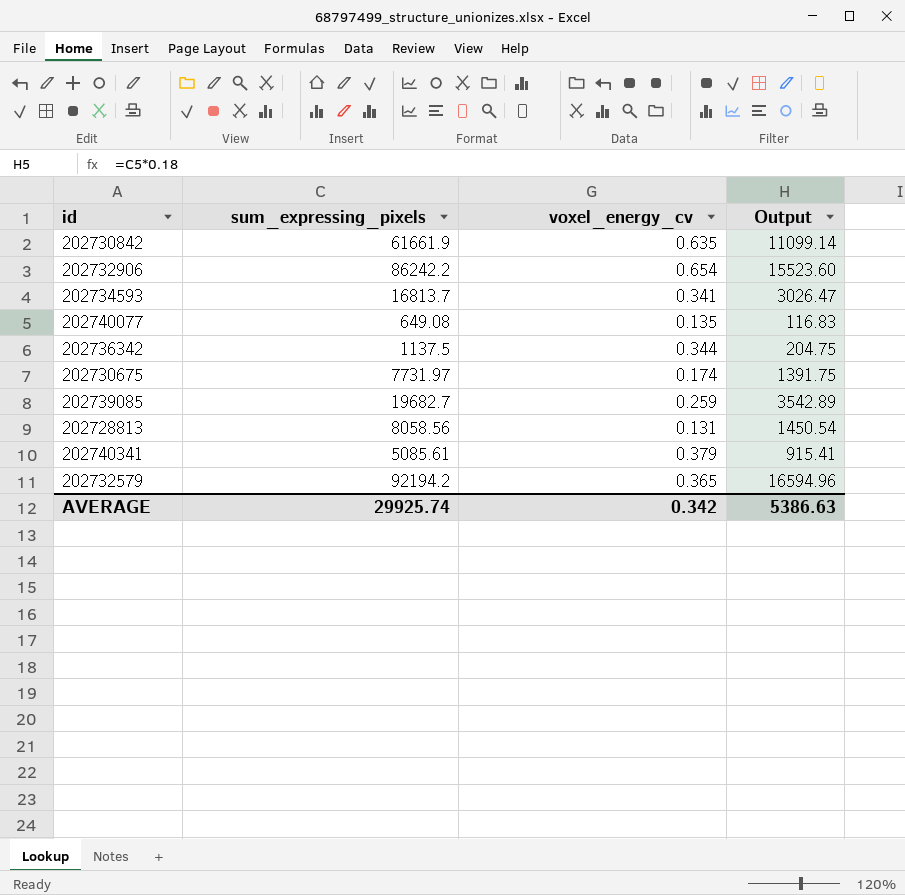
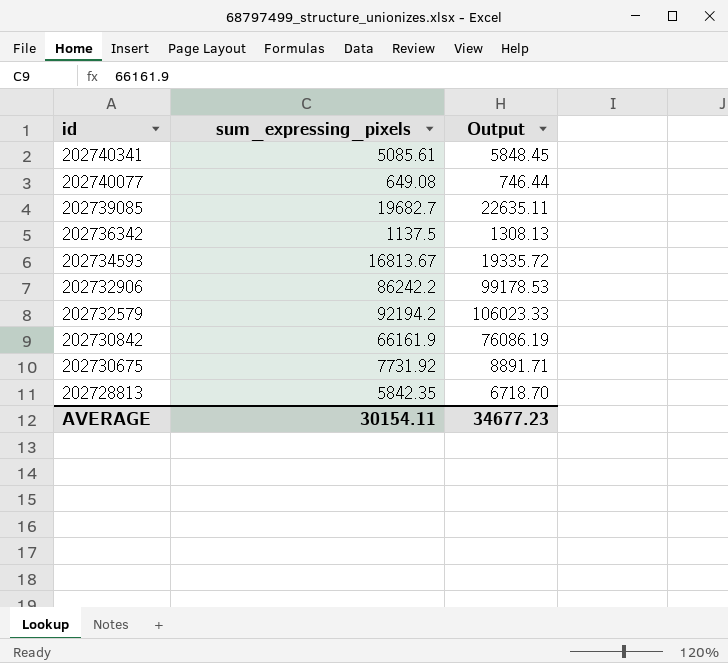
row order: none -> id descending
column voxel_energy_cv | position: 3 -> none
column Output | formula: [sum_expressing_pixels] * 0.18 -> [sum_expressing_pixels] * 1.15
202734593 | sum_expressing_pixels: 16813.7 -> 16813.67
202730842 | sum_expressing_pixels: 61661.9 -> 66161.9
202730675 | sum_expressing_pixels: 7731.97 -> 7731.92
202728813 | sum_expressing_pixels: 8058.56 -> 5842.35
AVERAGE | sum_expressing_pixels: 29925.74 -> 30154.11
AVERAGE | Output: 5386.63 -> 34677.23

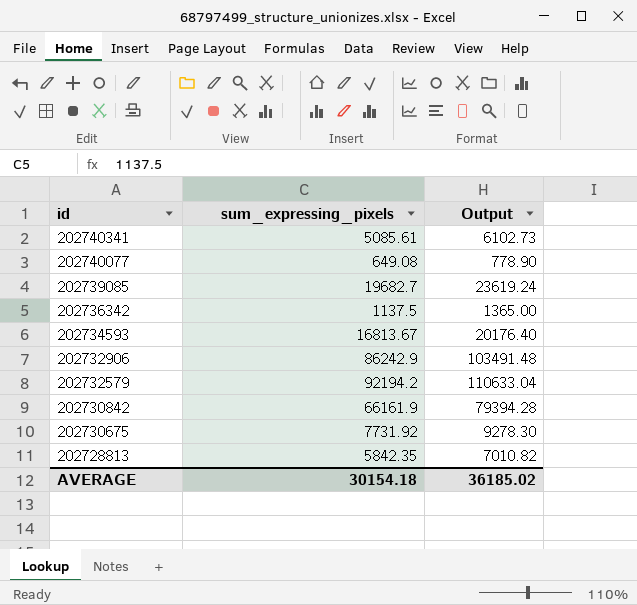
column Output | formula: [sum_expressing_pixels] * 1.15 -> [sum_expressing_pixels] * 1.2
202732906 | sum_expressing_pixels: 86242.2 -> 86242.9
AVERAGE | sum_expressing_pixels: 30154.11 -> 30154.18
AVERAGE | Output: 34677.23 -> 36185.02

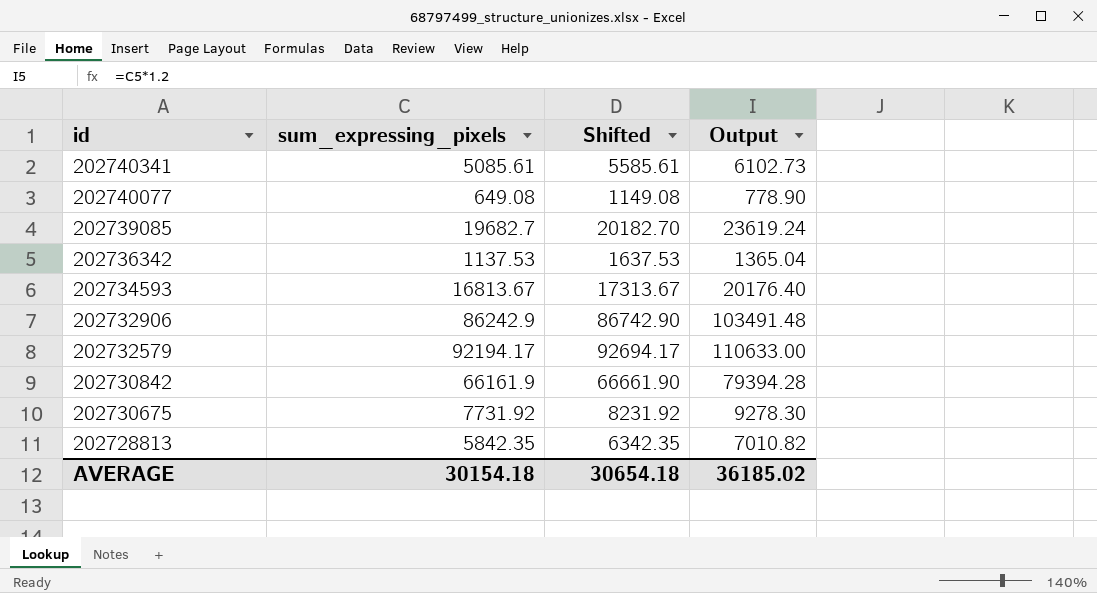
column Shifted | formula: none -> [sum_expressing_pixels] + 500
202736342 | sum_expressing_pixels: 1137.5 -> 1137.53
202736342 | Output: 1365.00 -> 1365.04
202732579 | sum_expressing_pixels: 92194.2 -> 92194.17
202732579 | Output: 110633.04 -> 110633.00

